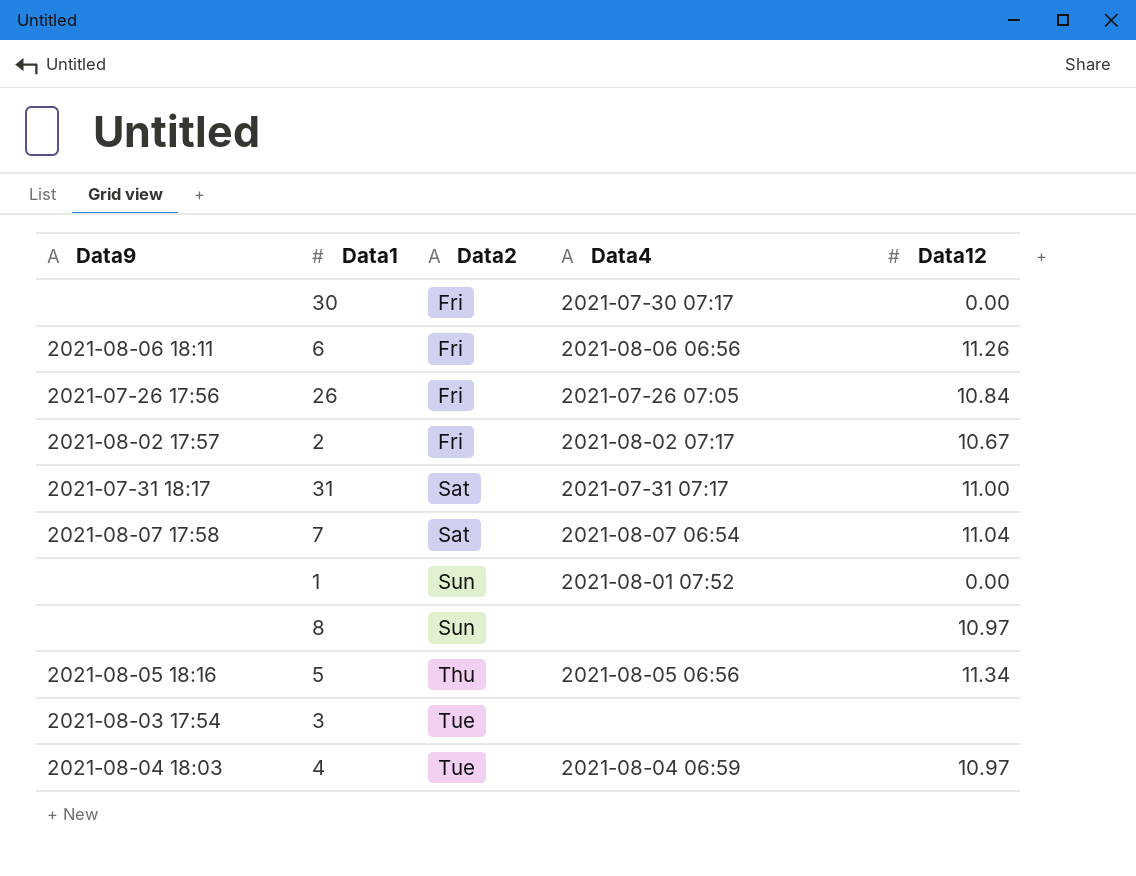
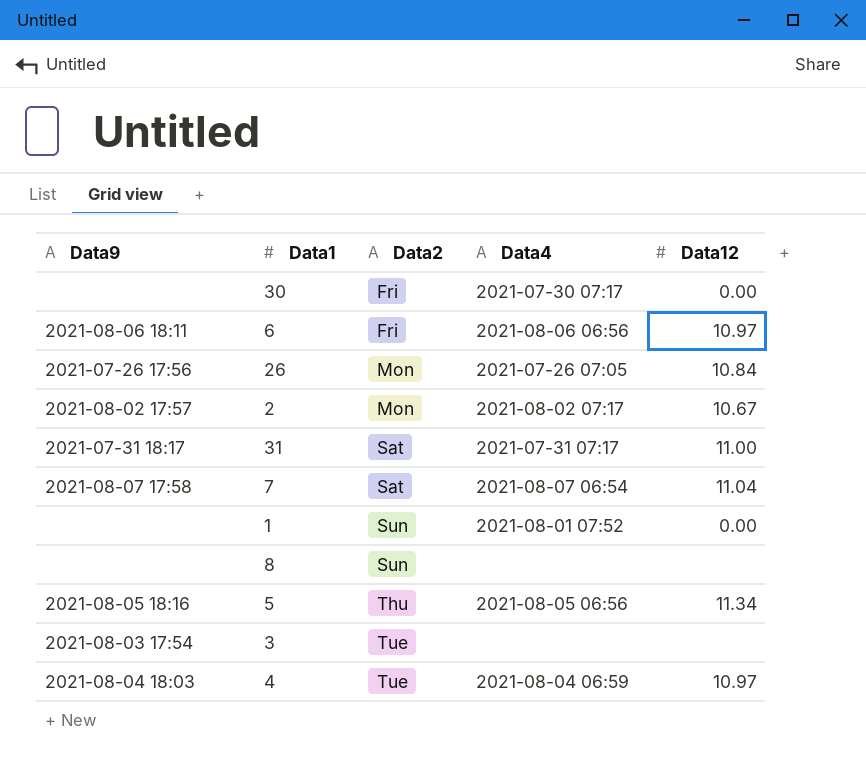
6 | Data12: 11.26 -> 10.97
26 | Data2: Fri -> Mon
2 | Data2: Fri -> Mon
8 | Data12: 10.97 -> none

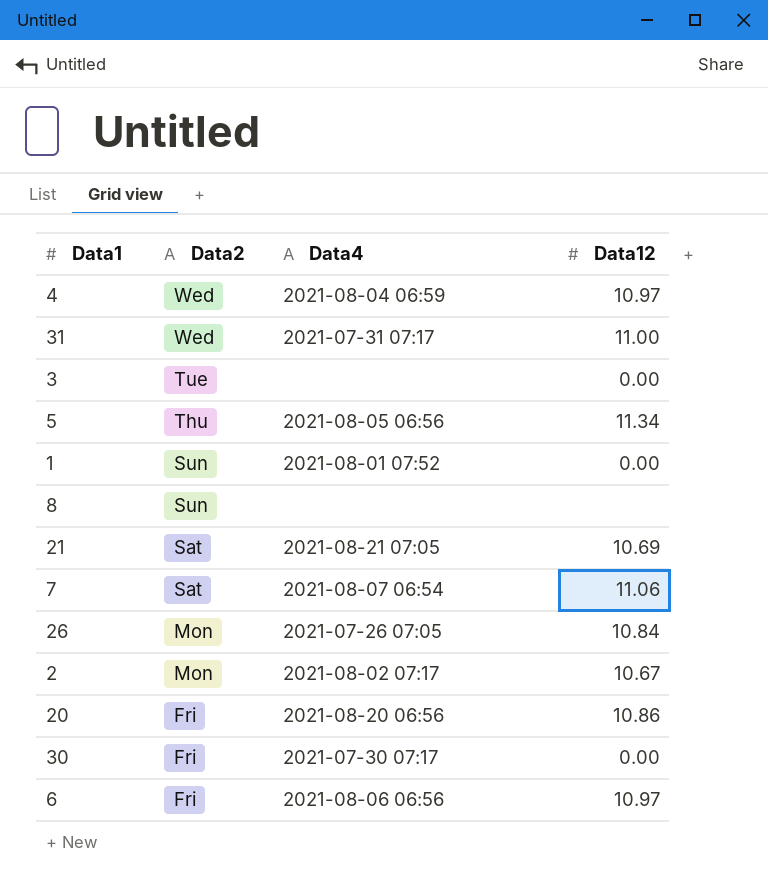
row order: Data2 ascending -> Data2 descending
column Data9 | position: 1 -> none
4 | Data2: Tue -> Wed
31 | Data2: Sat -> Wed
3 | Data12: none -> 0.00
row 21: none -> Sat | 2021-08-21 07:05 | 10.69
7 | Data12: 11.04 -> 11.06
row 20: none -> Fri | 2021-08-20 06:56 | 10.86

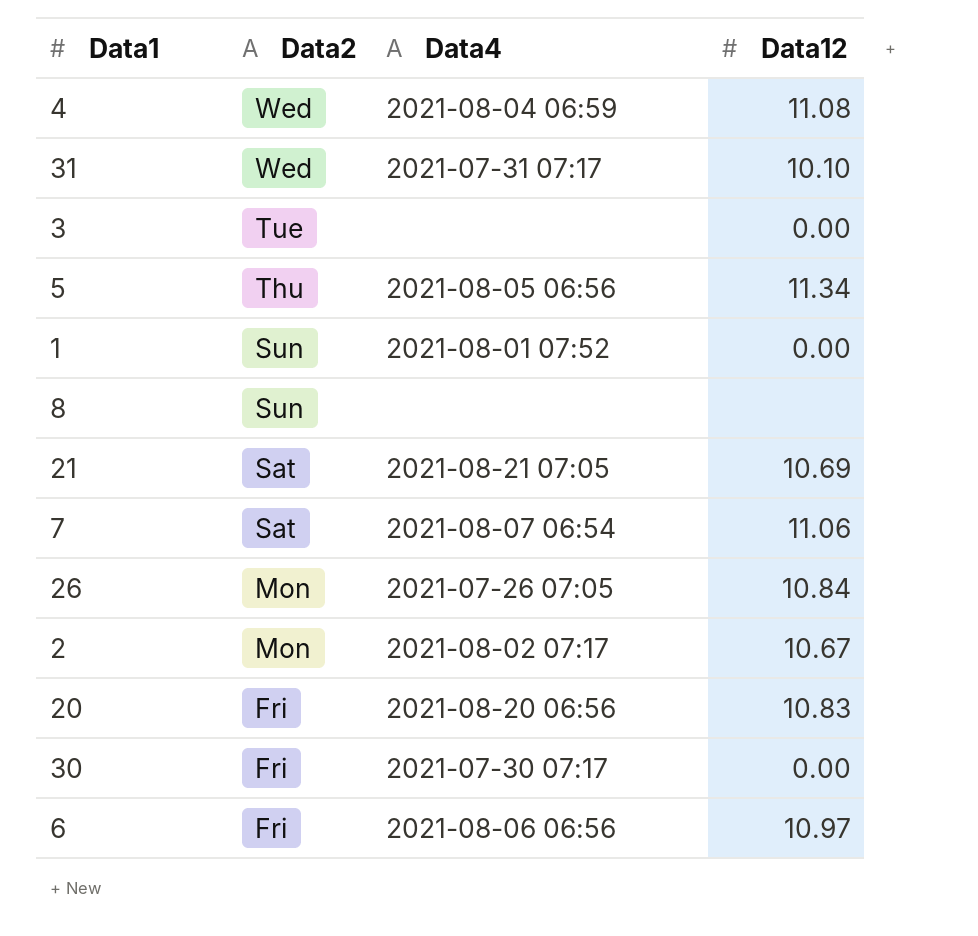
4 | Data12: 10.97 -> 11.08
31 | Data12: 11.00 -> 10.10
20 | Data12: 10.86 -> 10.83

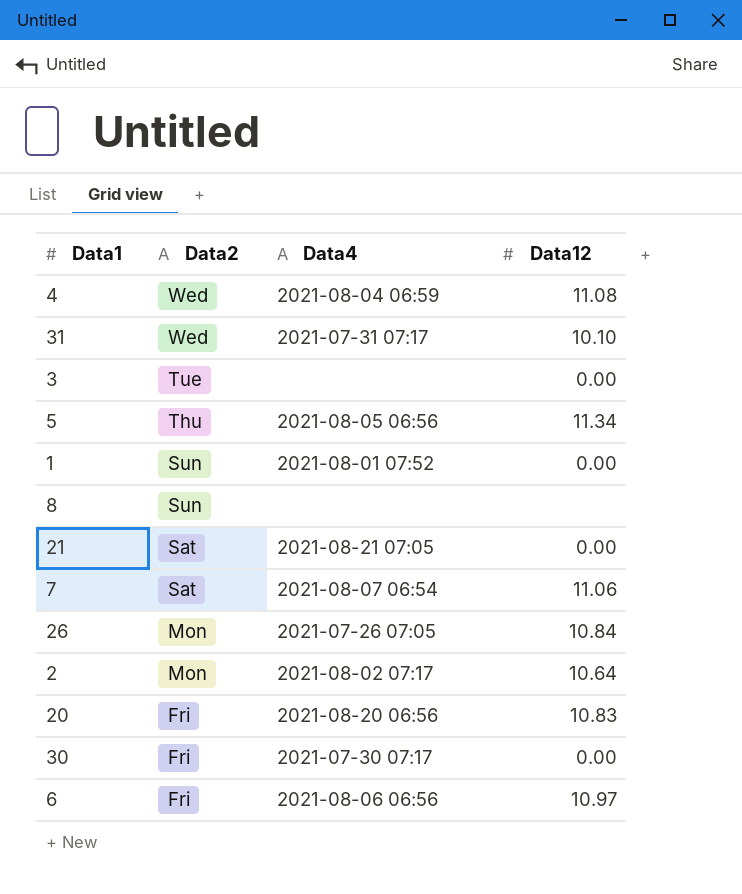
21 | Data12: 10.69 -> 0.00
2 | Data12: 10.67 -> 10.64

